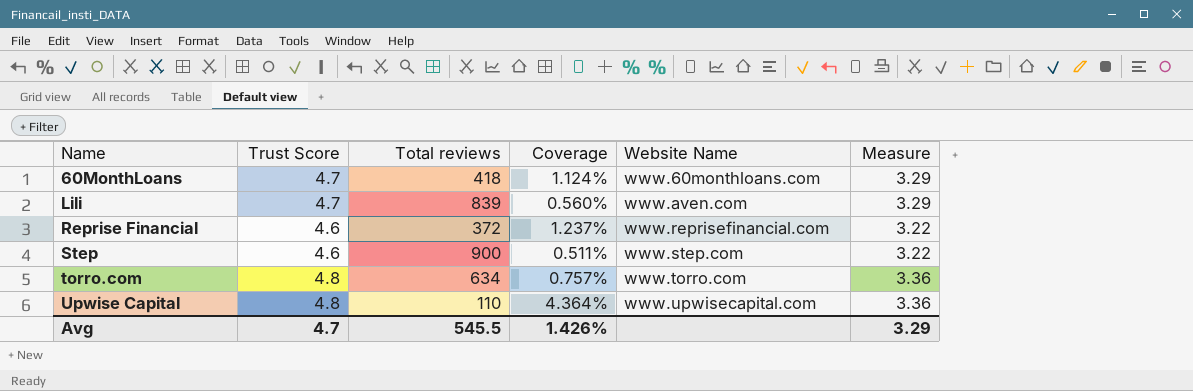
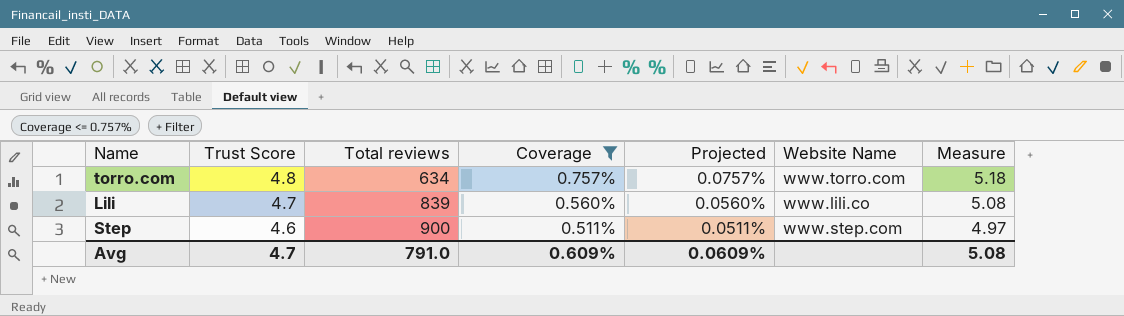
filter: none -> Coverage <= 0.757%
row order: Name ascending -> Trust Score descending
column Projected | formula: none -> [Coverage] * 0.1
column Measure | formula: [Trust Score] * 0.7 -> [Trust Score] * 1.08
Lili | Website Name: www.aven.com -> www.lili.co
Avg | Total reviews: 545.5 -> 791.0
Avg | Coverage: 1.426% -> 0.609%
Avg | Measure: 3.29 -> 5.08

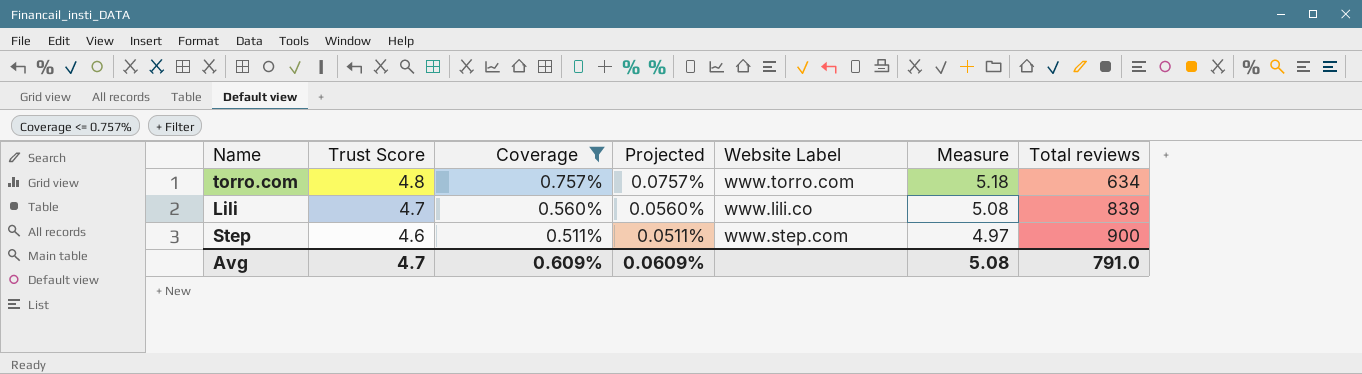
column name: Website Name -> Website Label
column Total reviews | position: 3 -> 7

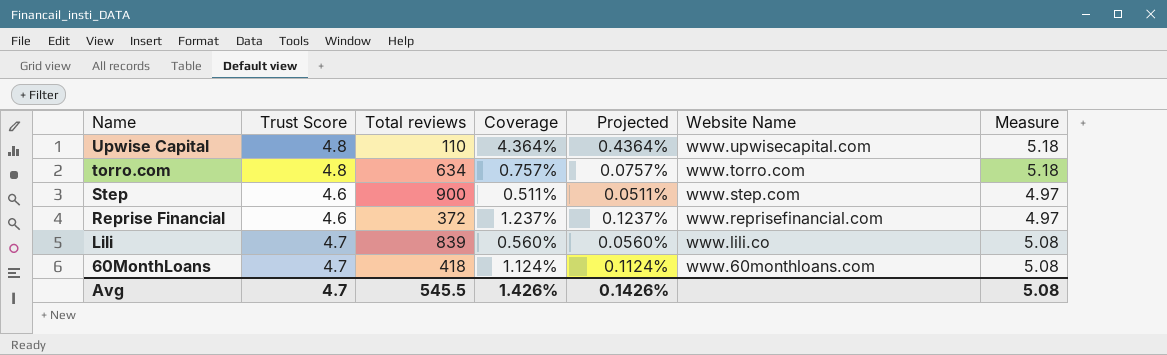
filter: Coverage <= 0.757% -> none
row order: Trust Score descending -> Name descending
column Total reviews | position: 7 -> 3
column name: Website Label -> Website Name
Avg | Total reviews: 791.0 -> 545.5
Avg | Coverage: 0.609% -> 1.426%
Avg | Projected: 0.0609% -> 0.1426%

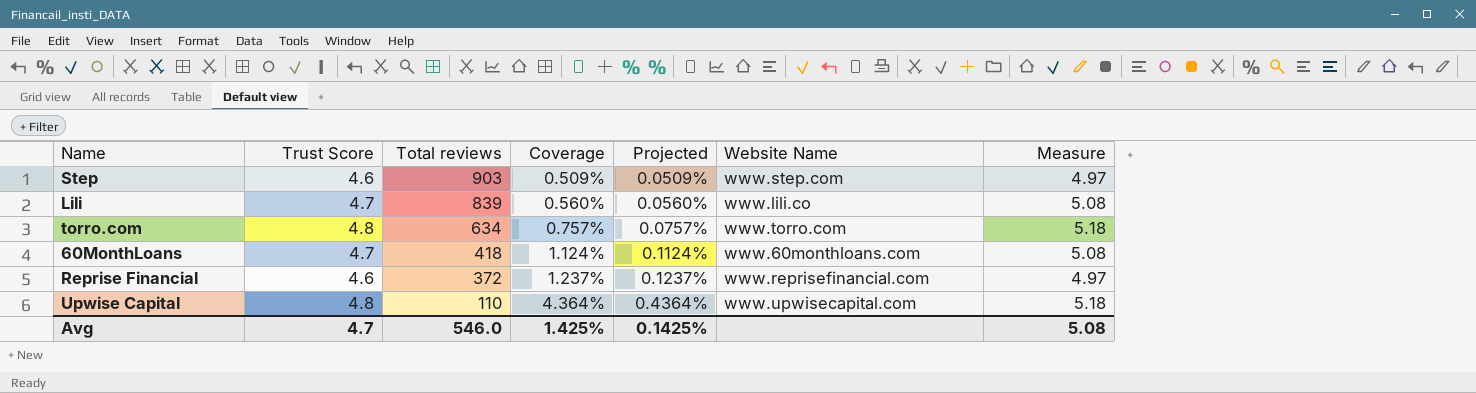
row order: Name descending -> Total reviews descending
Step | Total reviews: 900 -> 903
Step | Coverage: 0.511% -> 0.509%
Step | Projected: 0.0511% -> 0.0509%
Avg | Total reviews: 545.5 -> 546.0
Avg | Coverage: 1.426% -> 1.425%
Avg | Projected: 0.1426% -> 0.1425%

